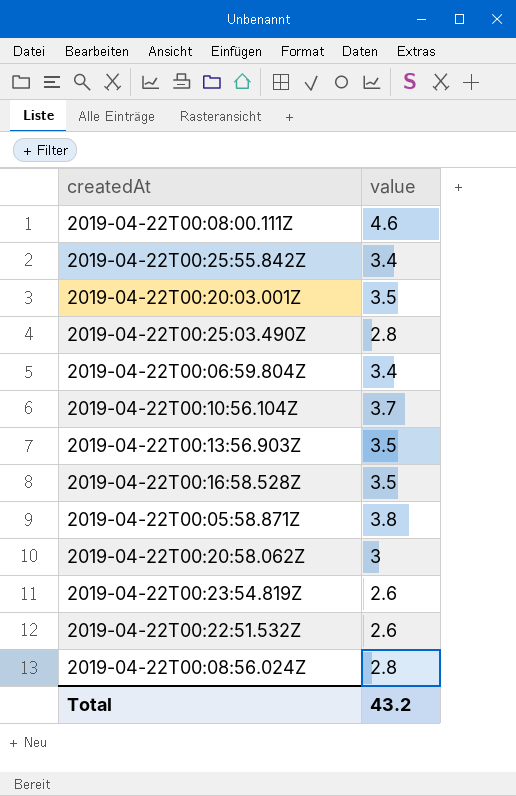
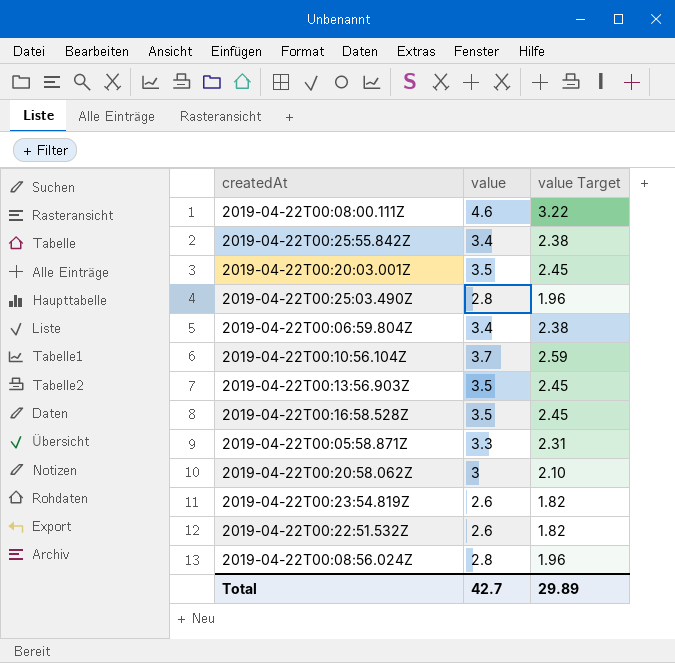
column value Target | formula: none -> [value] * 0.7
2019-04-22T00:05:58.871Z | value: 3.8 -> 3.3
Total | value: 43.2 -> 42.7

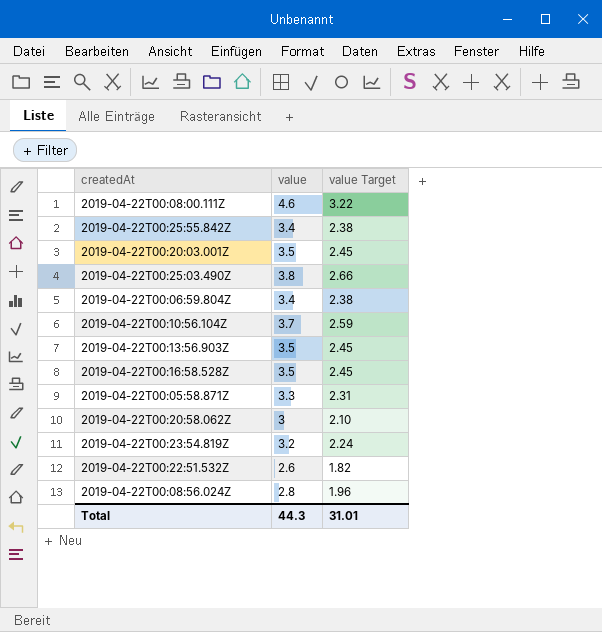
2019-04-22T00:25:03.490Z | value: 2.8 -> 3.8
2019-04-22T00:25:03.490Z | value Target: 1.96 -> 2.66
2019-04-22T00:23:54.819Z | value: 2.6 -> 3.2
2019-04-22T00:23:54.819Z | value Target: 1.82 -> 2.24
Total | value: 42.7 -> 44.3
Total | value Target: 29.89 -> 31.01

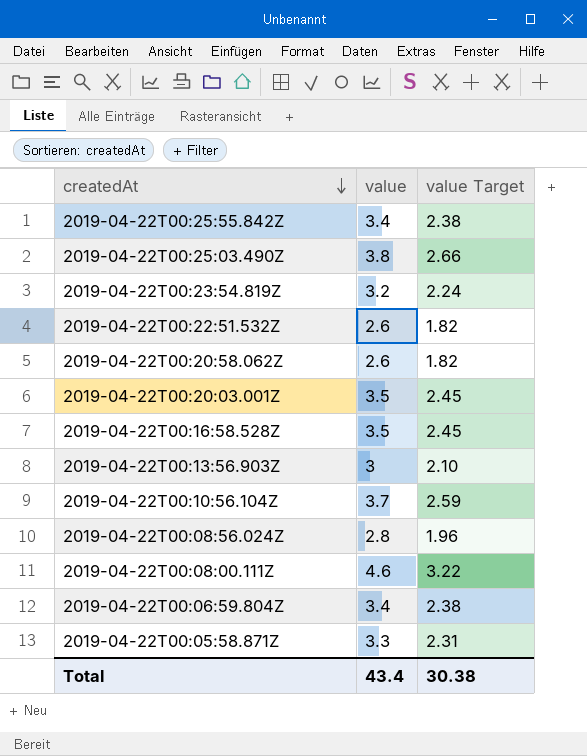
row order: none -> createdAt descending
2019-04-22T00:20:58.062Z | value: 3 -> 2.6
2019-04-22T00:20:58.062Z | value Target: 2.10 -> 1.82
2019-04-22T00:13:56.903Z | value: 3.5 -> 3
2019-04-22T00:13:56.903Z | value Target: 2.45 -> 2.10
Total | value: 44.3 -> 43.4
Total | value Target: 31.01 -> 30.38

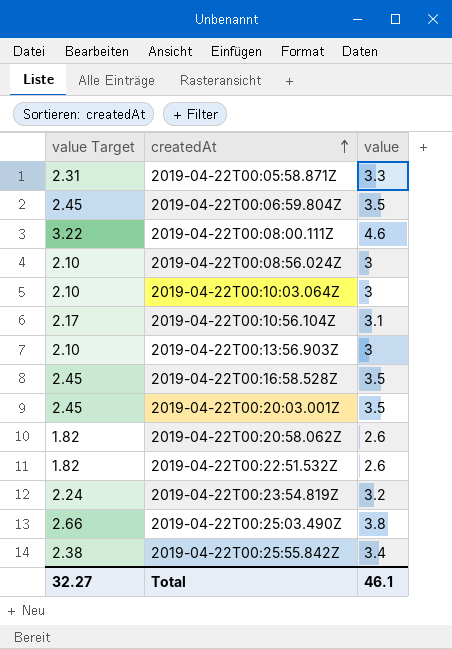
row order: createdAt descending -> createdAt ascending
column value Target | position: 3 -> 1
2019-04-22T00:06:59.804Z | value Target: 2.38 -> 2.45
2019-04-22T00:06:59.804Z | value: 3.4 -> 3.5
2019-04-22T00:08:56.024Z | value Target: 1.96 -> 2.10
2019-04-22T00:08:56.024Z | value: 2.8 -> 3
row 2019-04-22T00:10:03.064Z: none -> 2.10 | 3
2019-04-22T00:10:56.104Z | value Target: 2.59 -> 2.17
2019-04-22T00:10:56.104Z | value: 3.7 -> 3.1
Total | value Target: 30.38 -> 32.27
Total | value: 43.4 -> 46.1

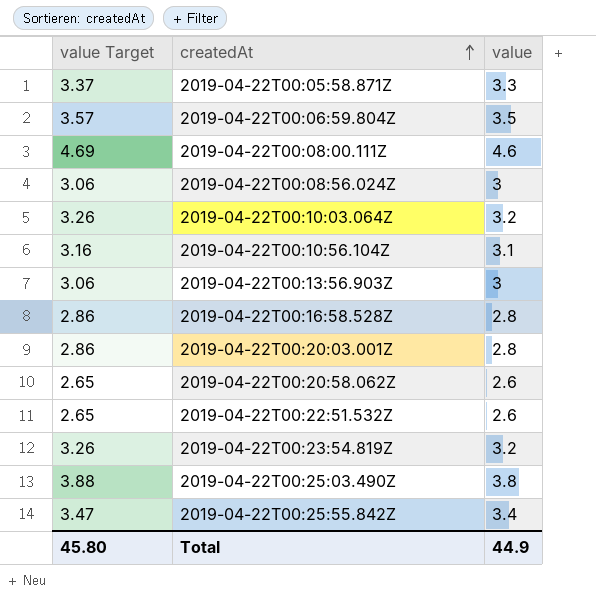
column value Target | formula: [value] * 0.7 -> [value] * 1.02
2019-04-22T00:10:03.064Z | value: 3 -> 3.2
2019-04-22T00:16:58.528Z | value: 3.5 -> 2.8
2019-04-22T00:20:03.001Z | value: 3.5 -> 2.8
Total | value Target: 32.27 -> 45.80
Total | value: 46.1 -> 44.9

